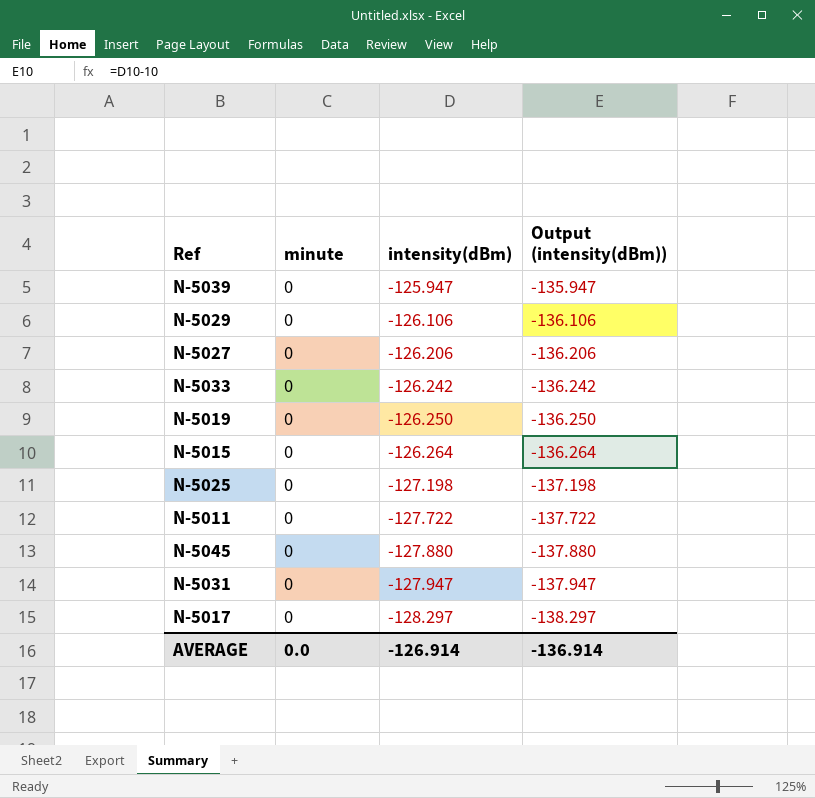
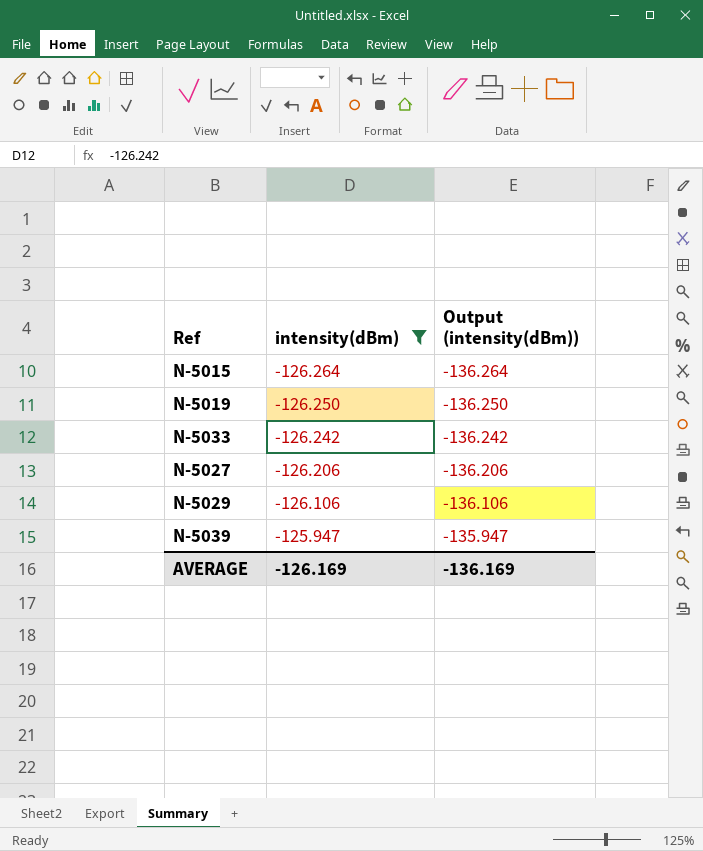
filter: none -> intensity(dBm) >= -126.264
row order: intensity(dBm) descending -> intensity(dBm) ascending
column minute | position: 2 -> none
AVERAGE | intensity(dBm): -126.914 -> -126.169
AVERAGE | Output (intensity(dBm)): -136.914 -> -136.169

